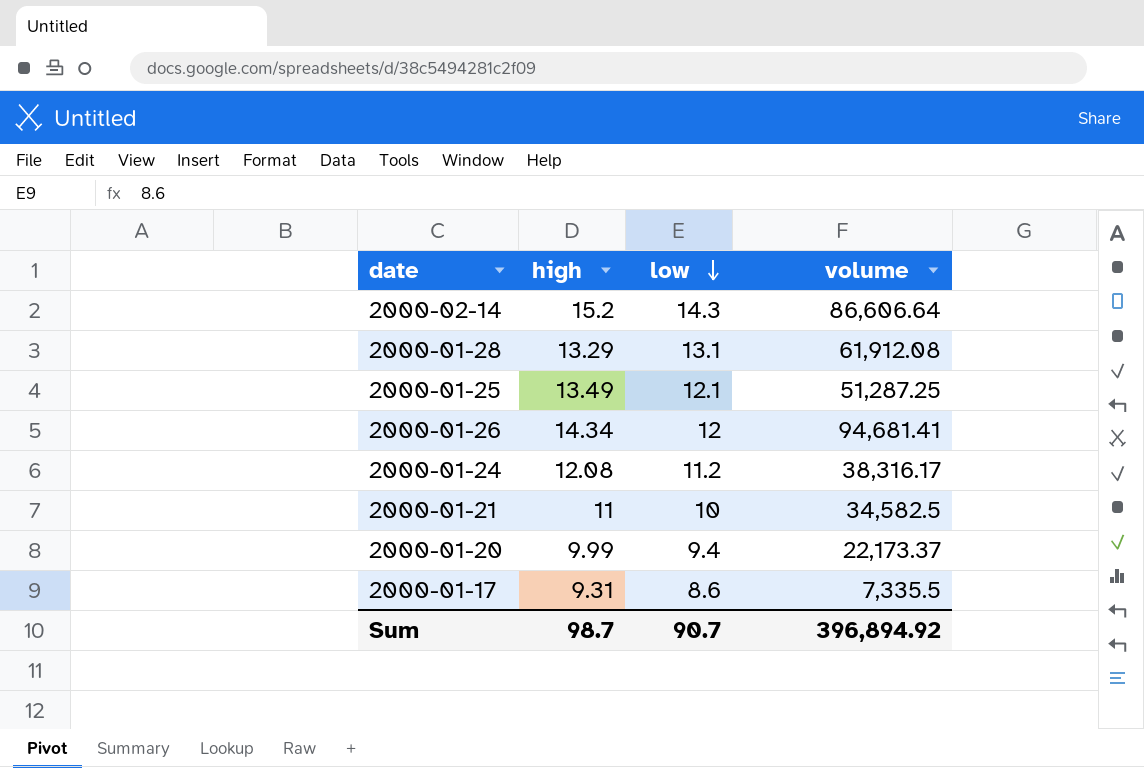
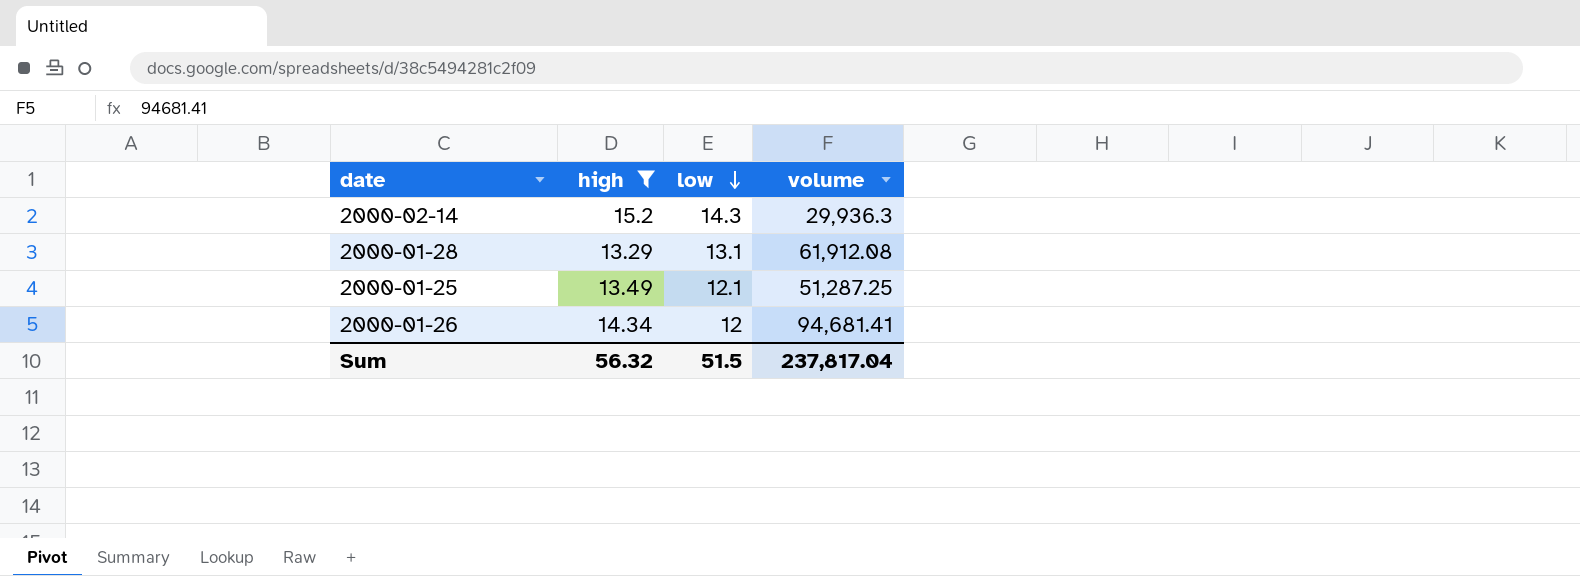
filter: none -> high >= 13.29
2000-02-14 | volume: 86,606.64 -> 29,936.3
Sum | high: 98.7 -> 56.32
Sum | low: 90.7 -> 51.5
Sum | volume: 396,894.92 -> 237,817.04

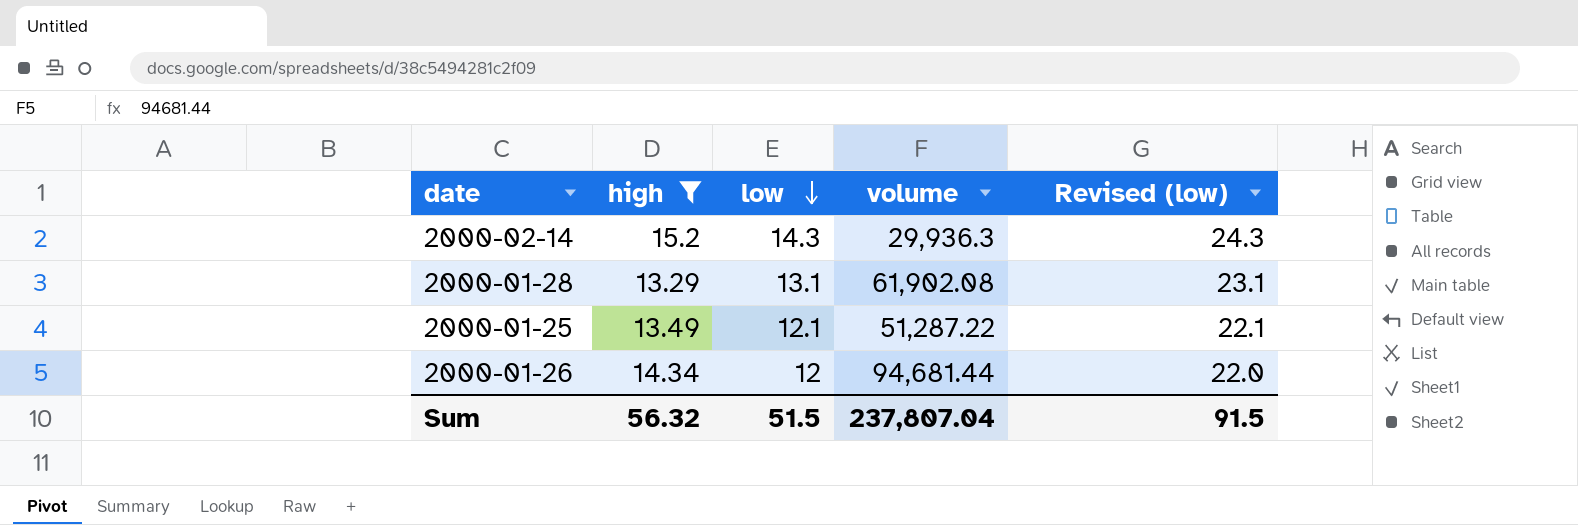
column Revised (low) | formula: none -> [low] + 10
2000-01-28 | volume: 61,912.08 -> 61,902.08
2000-01-25 | volume: 51,287.25 -> 51,287.22
2000-01-26 | volume: 94,681.41 -> 94,681.44
Sum | volume: 237,817.04 -> 237,807.04

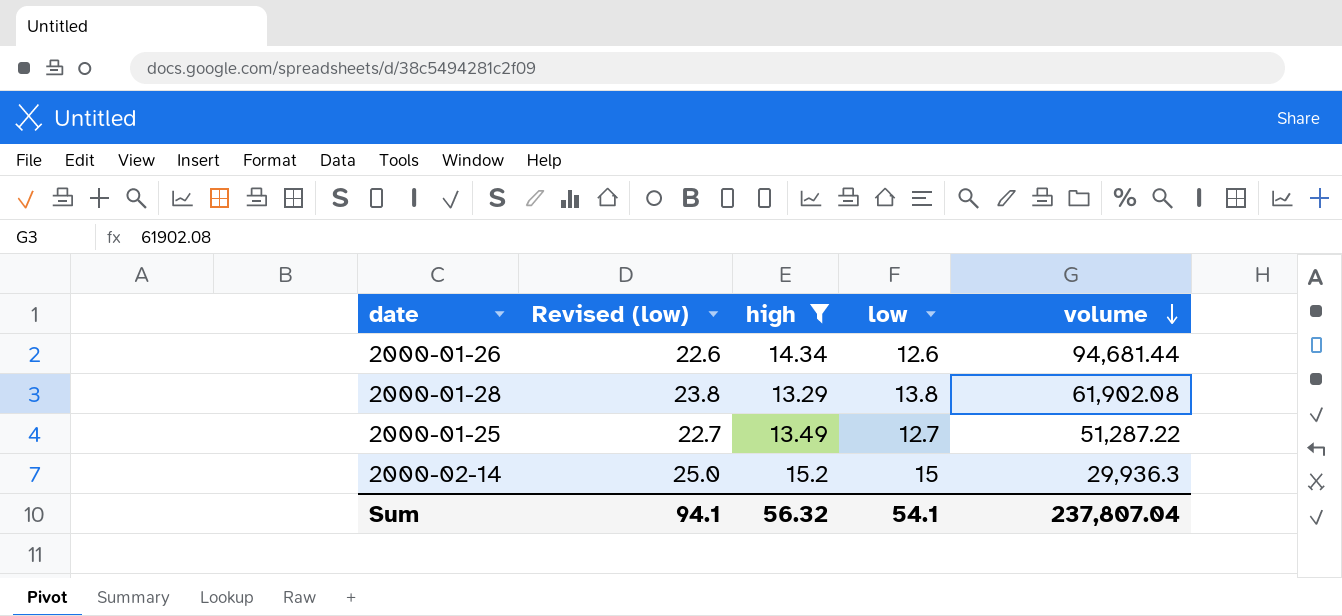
row order: low descending -> volume descending
column Revised (low) | position: 5 -> 2
2000-01-26 | Revised (low): 22.0 -> 22.6
2000-01-26 | low: 12 -> 12.6
2000-01-28 | Revised (low): 23.1 -> 23.8
2000-01-28 | low: 13.1 -> 13.8
2000-01-25 | Revised (low): 22.1 -> 22.7
2000-01-25 | low: 12.1 -> 12.7
2000-02-14 | Revised (low): 24.3 -> 25.0
2000-02-14 | low: 14.3 -> 15
Sum | Revised (low): 91.5 -> 94.1
Sum | low: 51.5 -> 54.1

